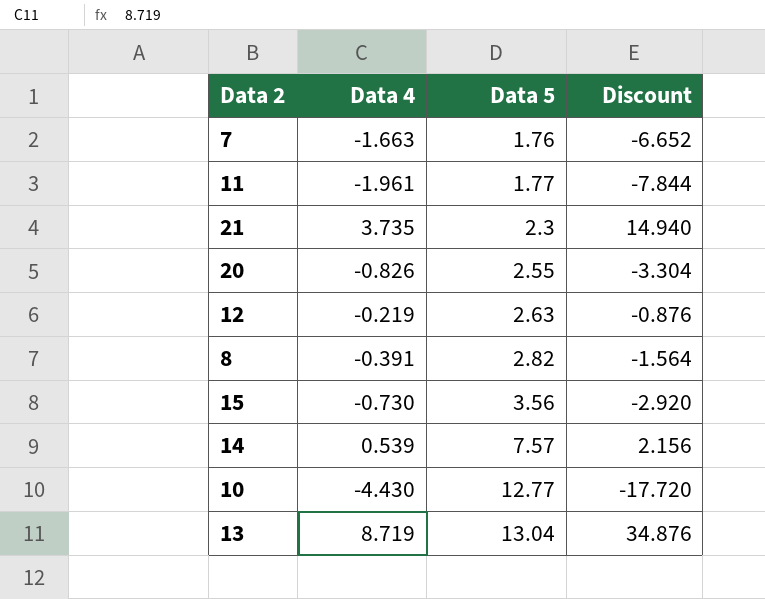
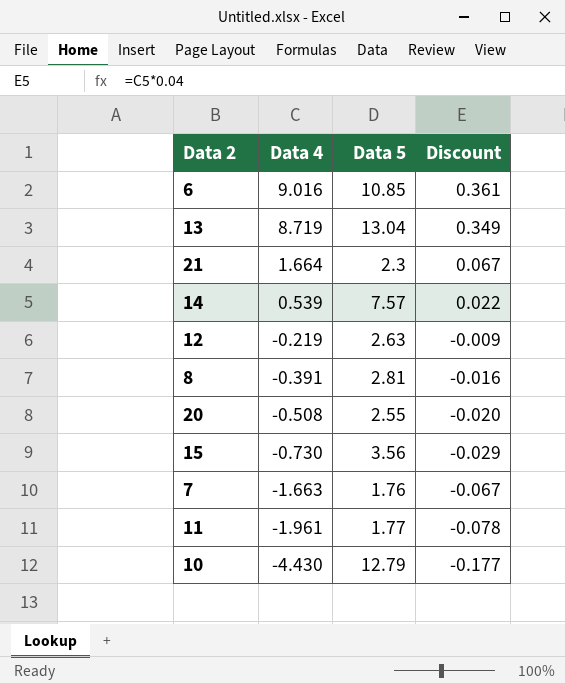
row order: Data 5 ascending -> Data 4 descending
column Discount | formula: [Data 4] * 4 -> [Data 4] * 0.04
row 6: none -> 9.016 | 10.85 | 0.361
21 | Data 4: 3.735 -> 1.664
8 | Data 5: 2.82 -> 2.81
20 | Data 4: -0.826 -> -0.508
10 | Data 5: 12.77 -> 12.79

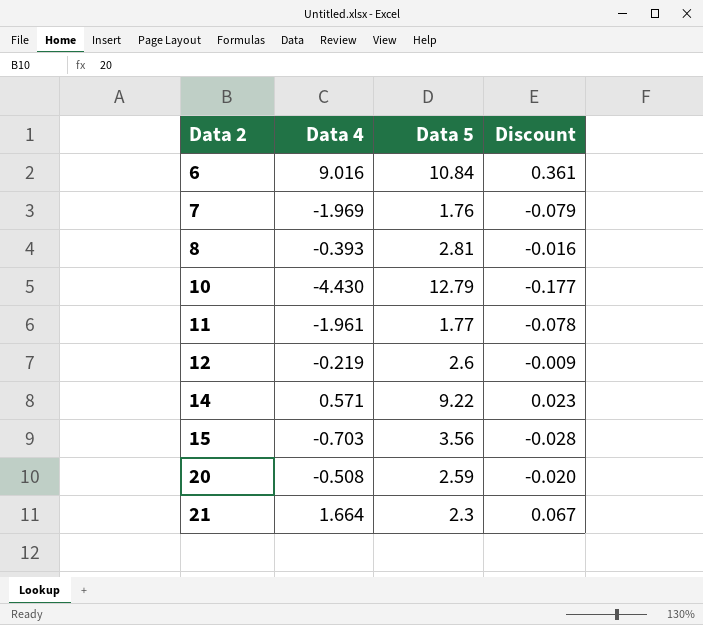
row order: Data 4 descending -> Data 2 ascending
row 13: 8.719 | 13.04 | 0.349 -> none
6 | Data 5: 10.85 -> 10.84
7 | Data 4: -1.663 -> -1.969
7 | Discount: -0.067 -> -0.079
8 | Data 4: -0.391 -> -0.393
12 | Data 5: 2.63 -> 2.6
14 | Data 4: 0.539 -> 0.571
14 | Data 5: 7.57 -> 9.22
14 | Discount: 0.022 -> 0.023
15 | Data 4: -0.730 -> -0.703
15 | Discount: -0.029 -> -0.028
20 | Data 5: 2.55 -> 2.59

